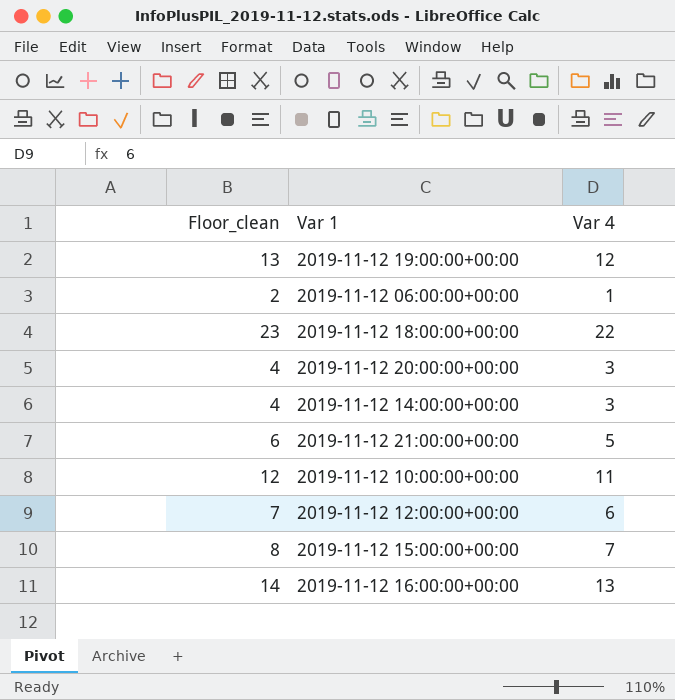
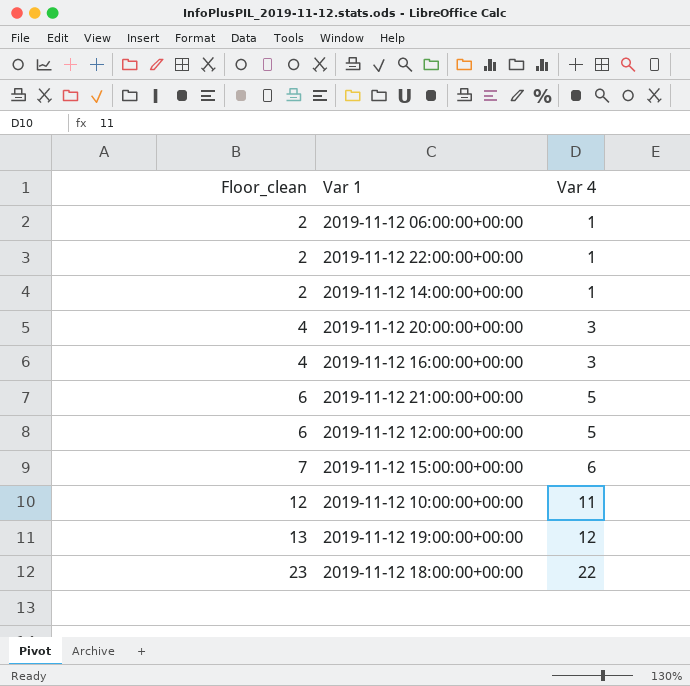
row order: none -> Floor_clean ascending
row 2019-11-12 22:00:00+00:00: none -> 2 | 1
2019-11-12 14:00:00+00:00 | Floor_clean: 4 -> 2
2019-11-12 14:00:00+00:00 | Var 4: 3 -> 1
2019-11-12 16:00:00+00:00 | Floor_clean: 14 -> 4
2019-11-12 16:00:00+00:00 | Var 4: 13 -> 3
2019-11-12 12:00:00+00:00 | Floor_clean: 7 -> 6
2019-11-12 12:00:00+00:00 | Var 4: 6 -> 5
2019-11-12 15:00:00+00:00 | Floor_clean: 8 -> 7
2019-11-12 15:00:00+00:00 | Var 4: 7 -> 6

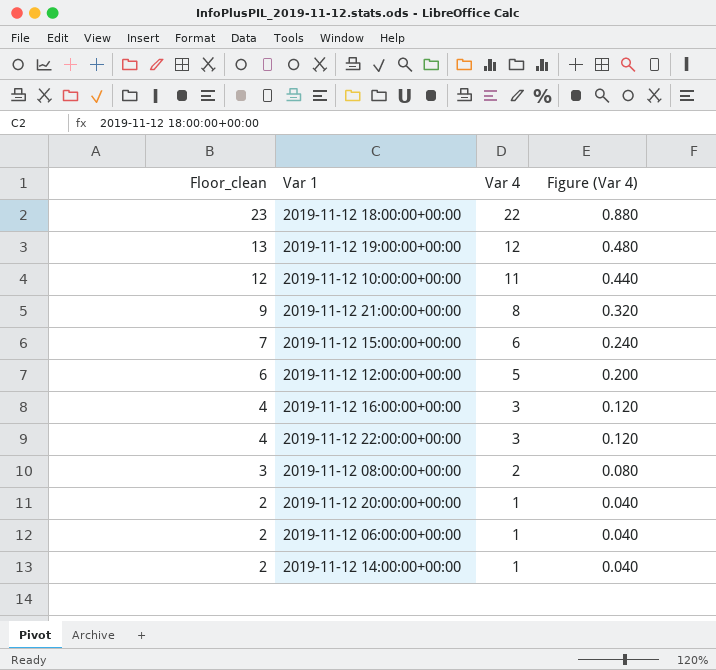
row order: Floor_clean ascending -> Floor_clean descending
column Figure (Var 4) | formula: none -> [Var 4] * 0.04
2019-11-12 21:00:00+00:00 | Floor_clean: 6 -> 9
2019-11-12 21:00:00+00:00 | Var 4: 5 -> 8
2019-11-12 22:00:00+00:00 | Floor_clean: 2 -> 4
2019-11-12 22:00:00+00:00 | Var 4: 1 -> 3
row 2019-11-12 08:00:00+00:00: none -> 3 | 2 | 0.080
2019-11-12 20:00:00+00:00 | Floor_clean: 4 -> 2
2019-11-12 20:00:00+00:00 | Var 4: 3 -> 1

